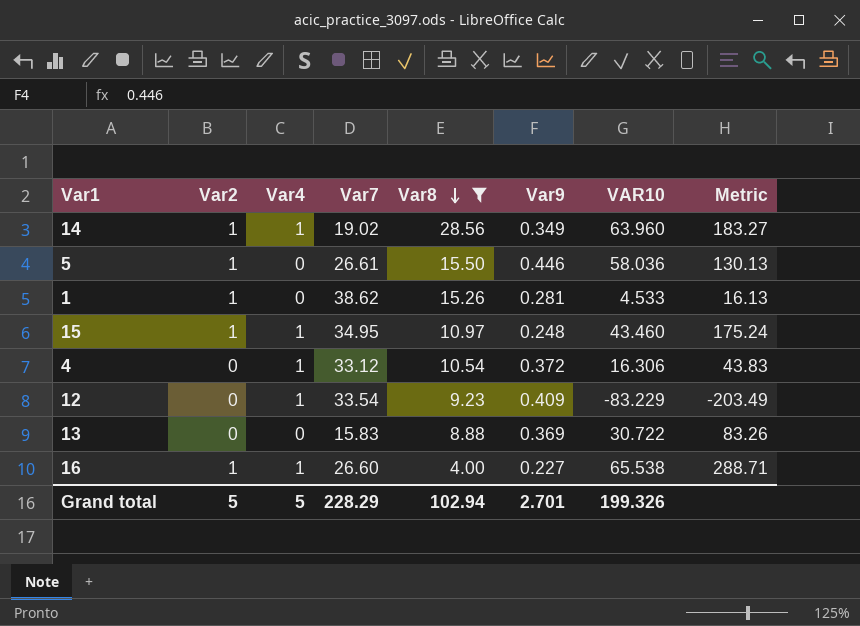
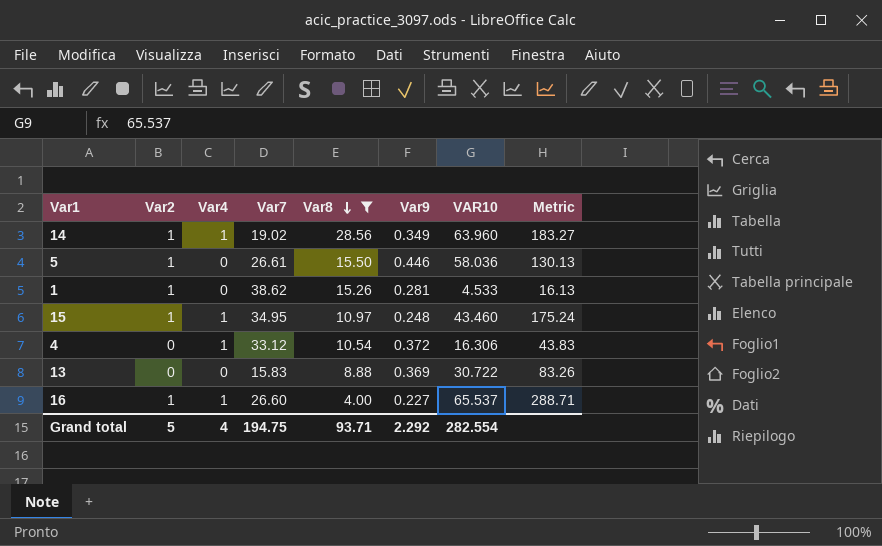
row 12: 0 | 1 | 33.54 | 9.23 | 0.409 | -83.229 | -203.49 -> none
16 | VAR10: 65.538 -> 65.537
Grand total | Var4: 5 -> 4
Grand total | Var7: 228.29 -> 194.75
Grand total | Var8: 102.94 -> 93.71
Grand total | Var9: 2.701 -> 2.292
Grand total | VAR10: 199.326 -> 282.554

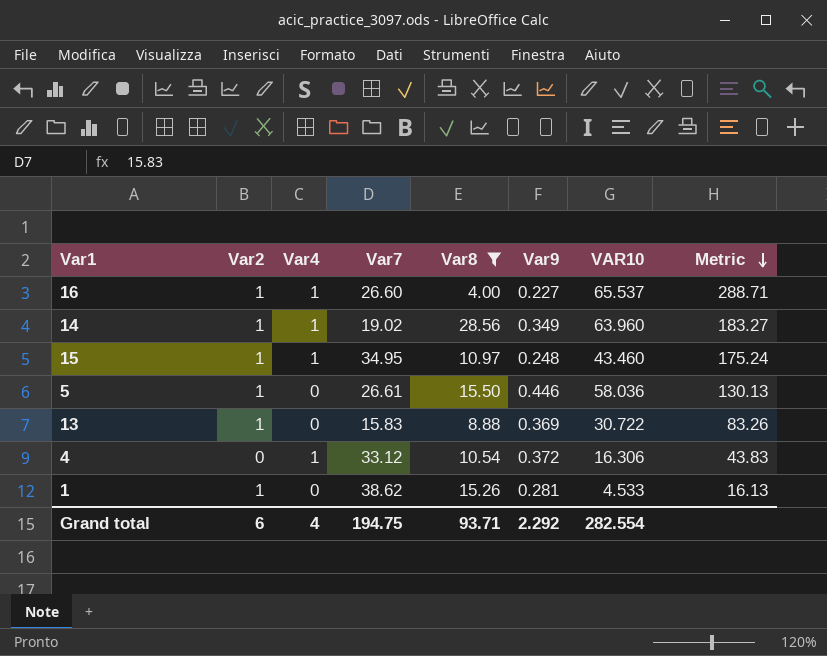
row order: Var8 descending -> Metric descending
13 | Var2: 0 -> 1
Grand total | Var2: 5 -> 6

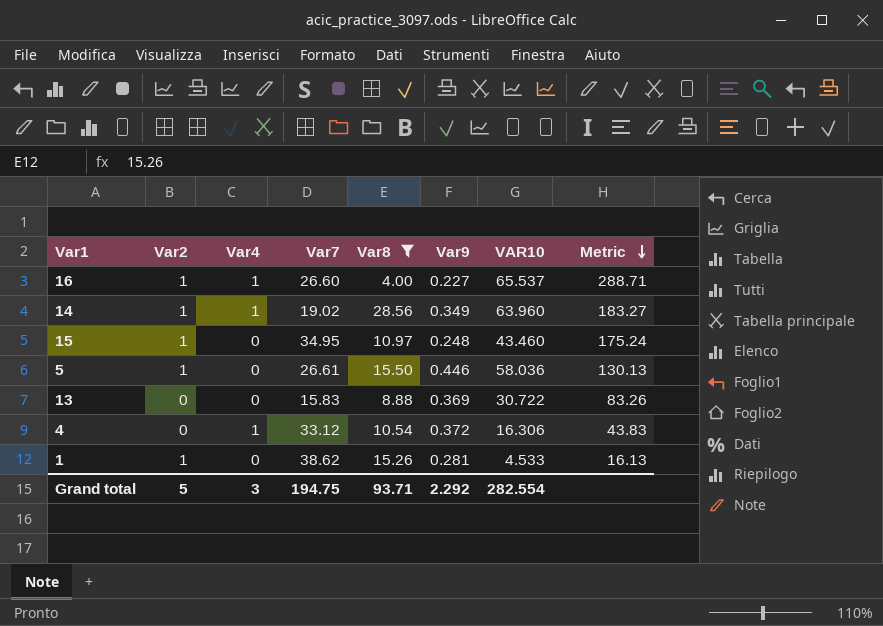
15 | Var4: 1 -> 0
13 | Var2: 1 -> 0
Grand total | Var2: 6 -> 5
Grand total | Var4: 4 -> 3

